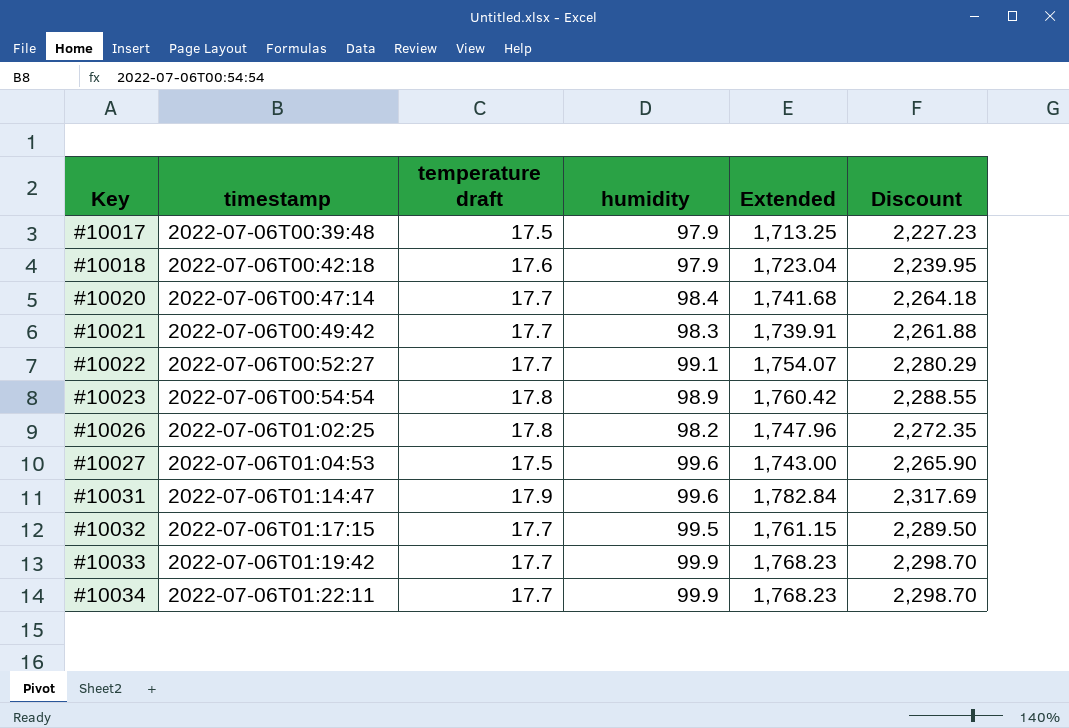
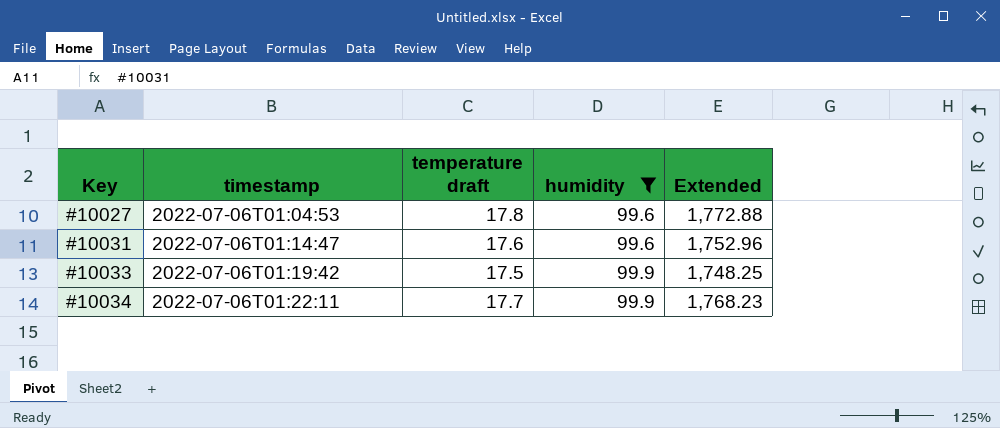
filter: none -> humidity >= 99.6
column Discount | formula: [Extended] * 1.3 -> none
#10027 | temperature draft: 17.5 -> 17.8
#10027 | Extended: 1,743.00 -> 1,772.88
#10031 | temperature draft: 17.9 -> 17.6
#10031 | Extended: 1,782.84 -> 1,752.96
#10033 | temperature draft: 17.7 -> 17.5
#10033 | Extended: 1,768.23 -> 1,748.25

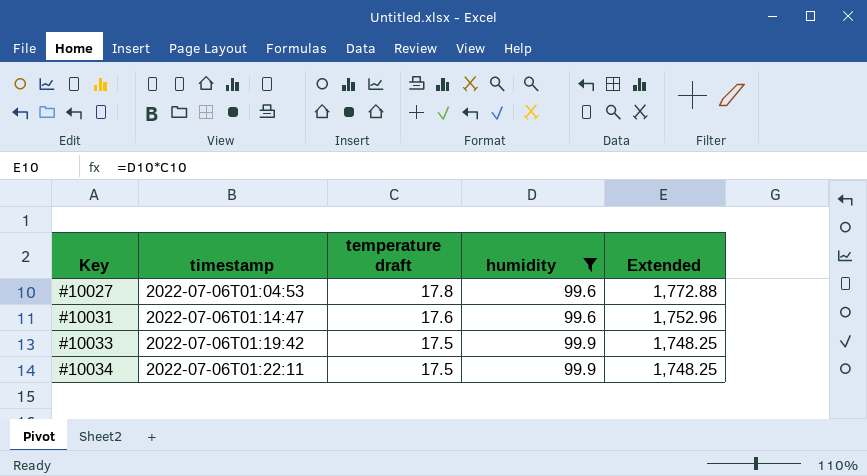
#10034 | temperature draft: 17.7 -> 17.5
#10034 | Extended: 1,768.23 -> 1,748.25

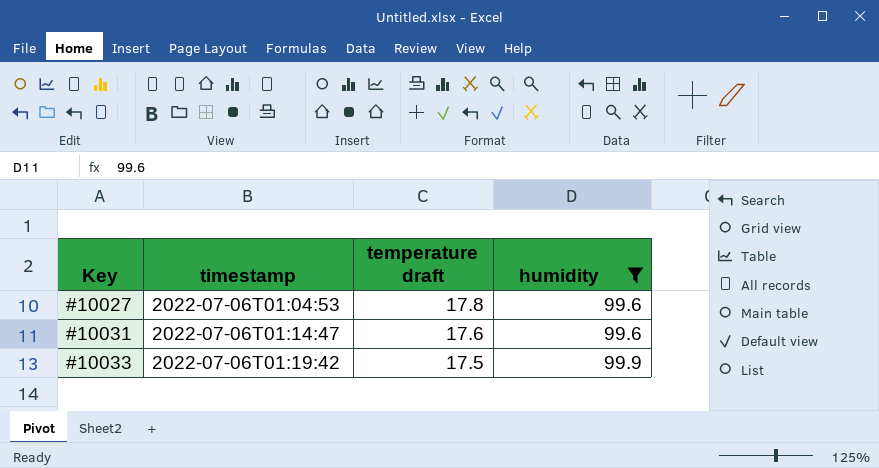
column Extended | formula: [temperature draft] * [humidity] -> none
row #10034: 2022-07-06T01:22:11 | 17.5 | 99.9 | 1,748.25 -> none

